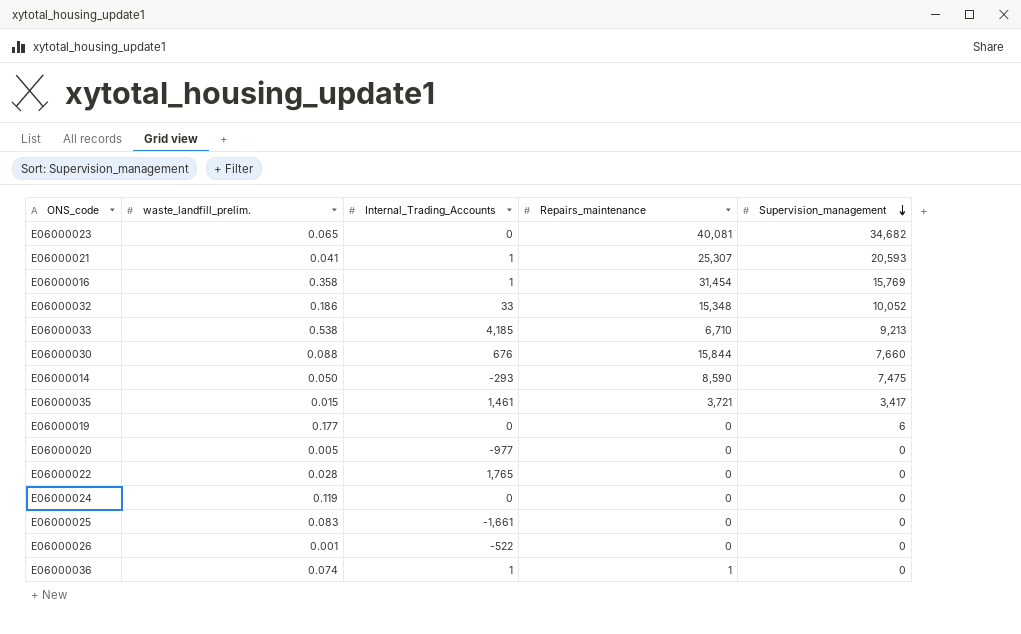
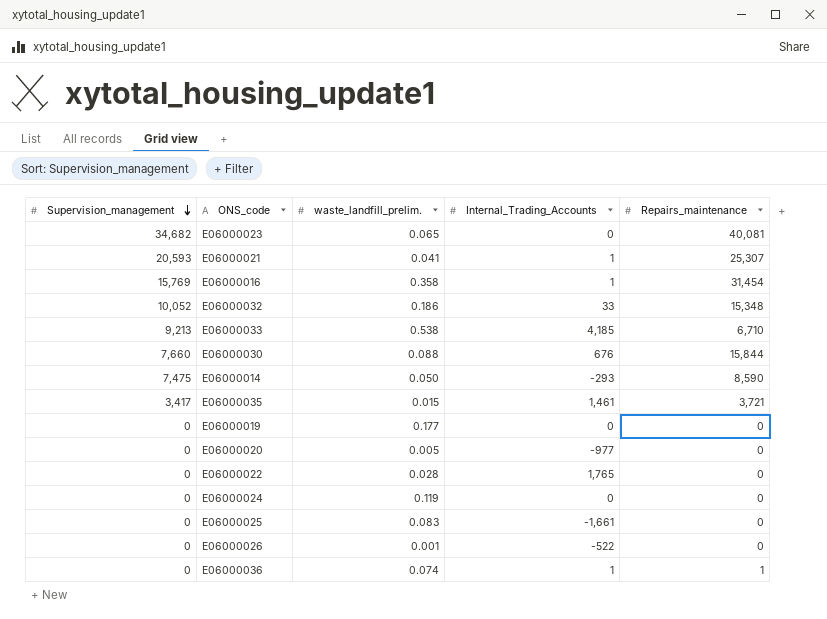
column Supervision_management | position: 5 -> 1
E06000019 | Supervision_management: 6 -> 0

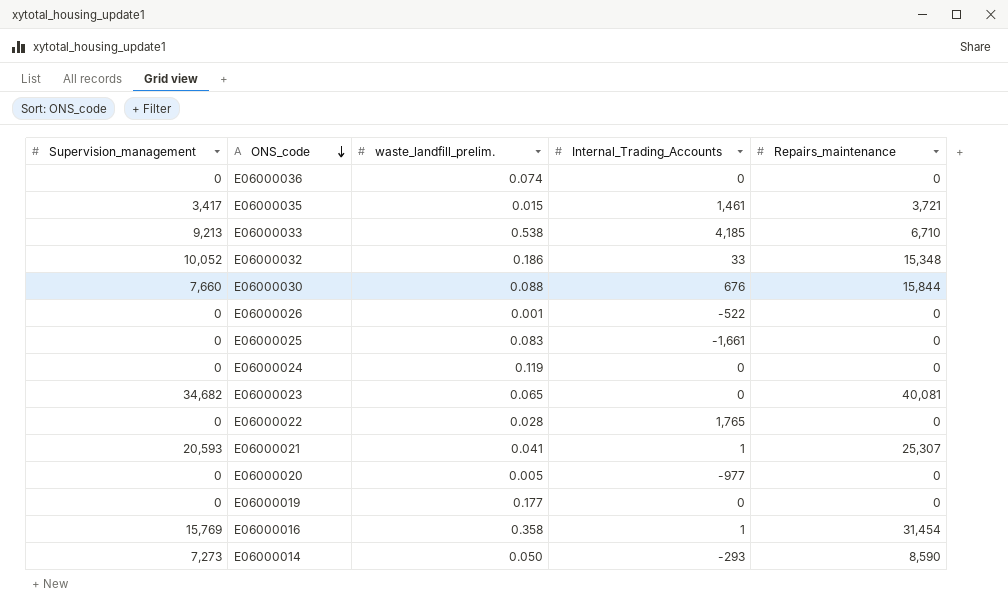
row order: Supervision_management descending -> ONS_code descending
E06000036 | Internal_Trading_Accounts: 1 -> 0
E06000036 | Repairs_maintenance: 1 -> 0
E06000014 | Supervision_management: 7,475 -> 7,273

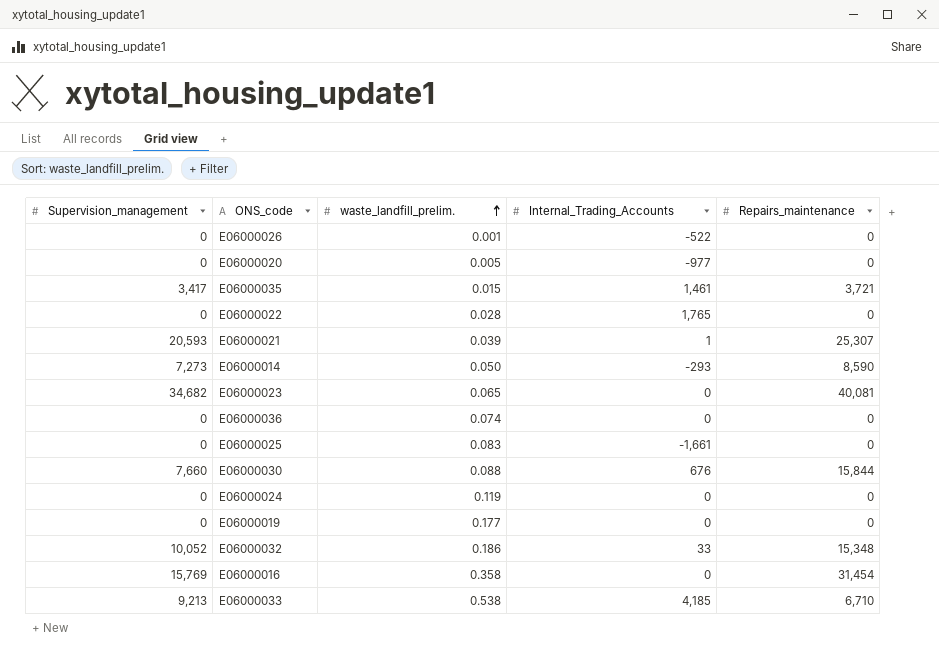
row order: ONS_code descending -> waste_landfill_prelim. ascending
E06000021 | waste_landfill_prelim.: 0.041 -> 0.039
E06000016 | Internal_Trading_Accounts: 1 -> 0

